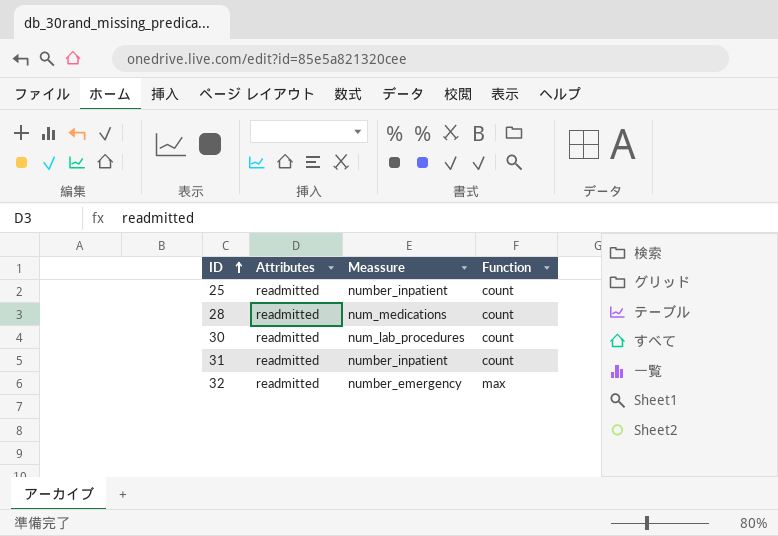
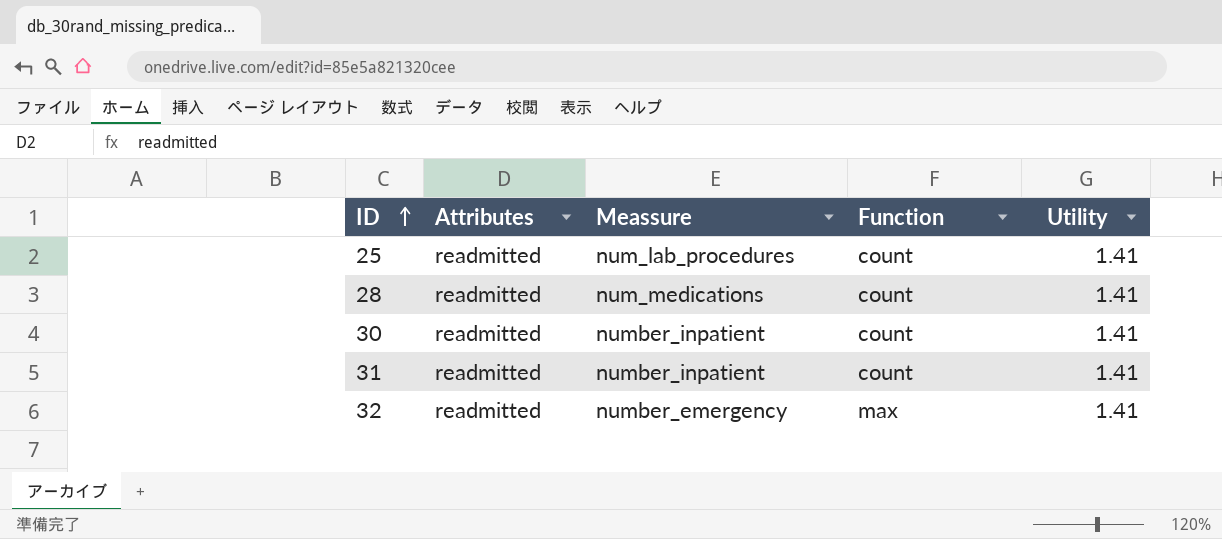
column Utility | position: none -> 5
25 | Meassure: number_inpatient -> num_lab_procedures
30 | Meassure: num_lab_procedures -> number_inpatient

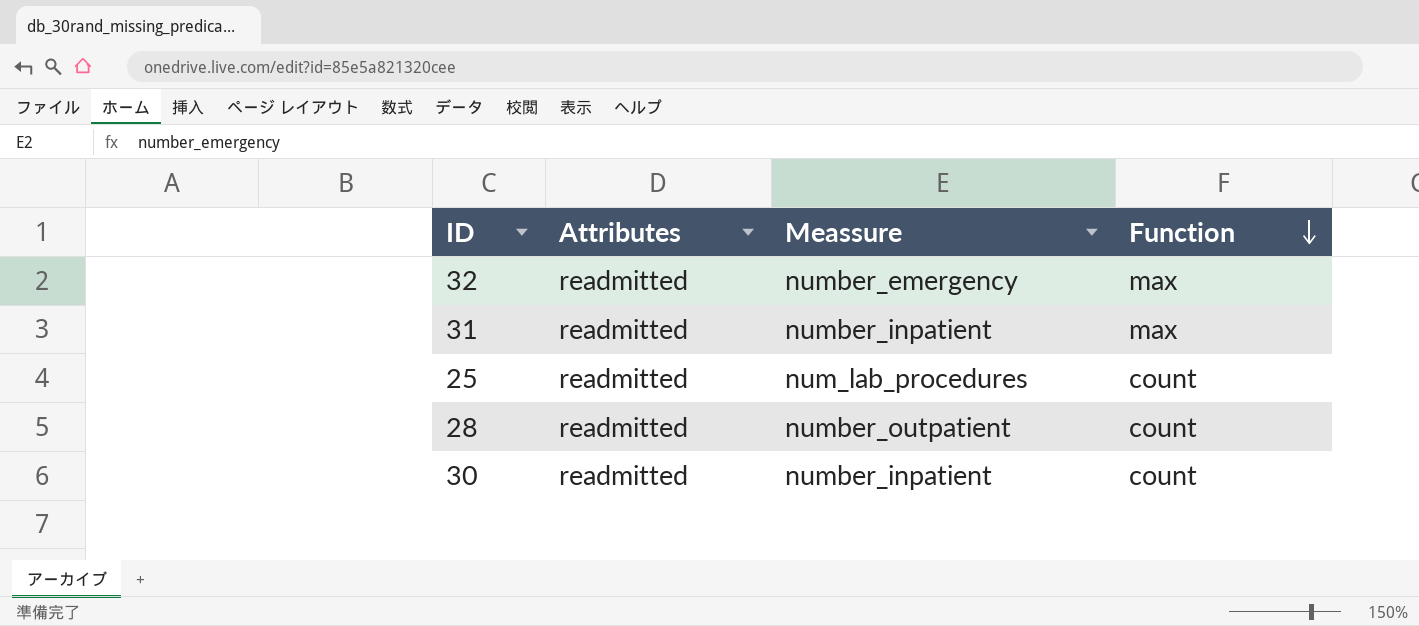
row order: ID ascending -> Function descending
column Utility | position: 5 -> none
31 | Function: count -> max
28 | Meassure: num_medications -> number_outpatient

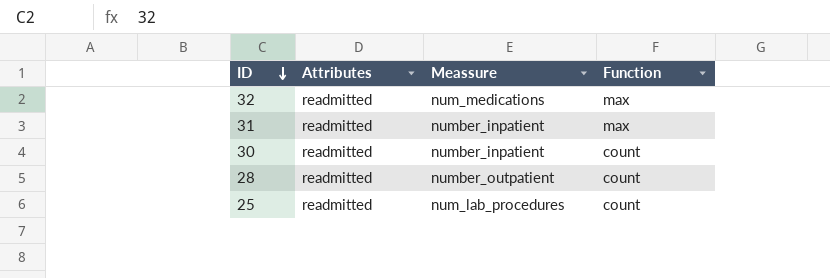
row order: Function descending -> ID descending
32 | Meassure: number_emergency -> num_medications

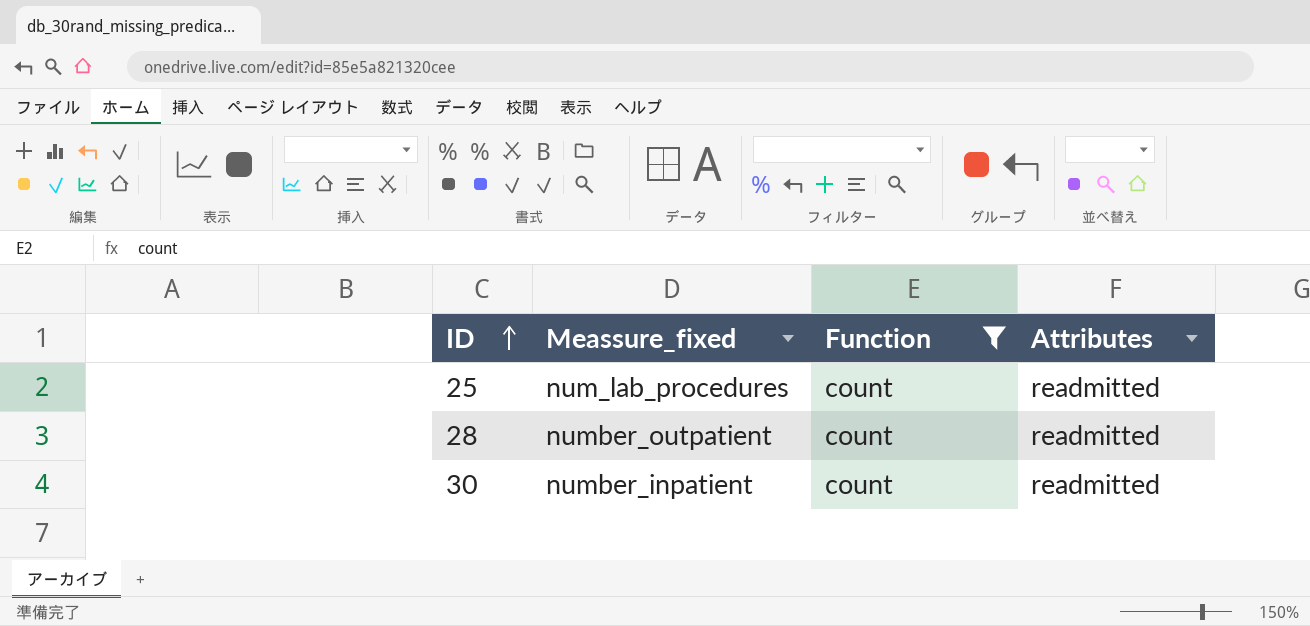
filter: none -> Function = count
row order: ID descending -> ID ascending
column name: Meassure -> Meassure_fixed
column Attributes | position: 2 -> 4

